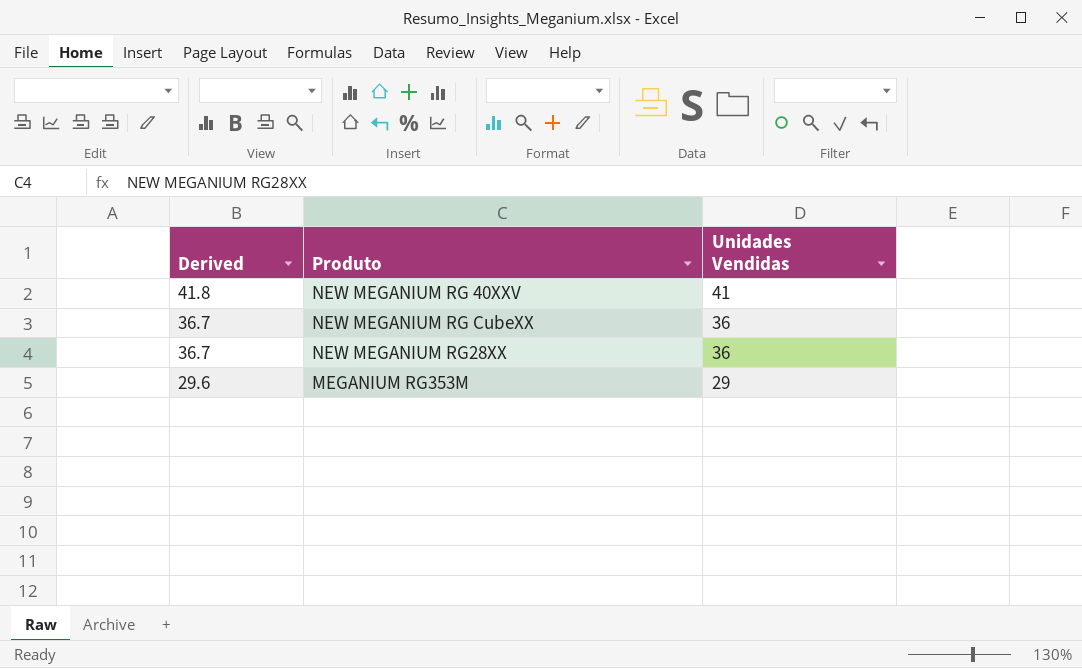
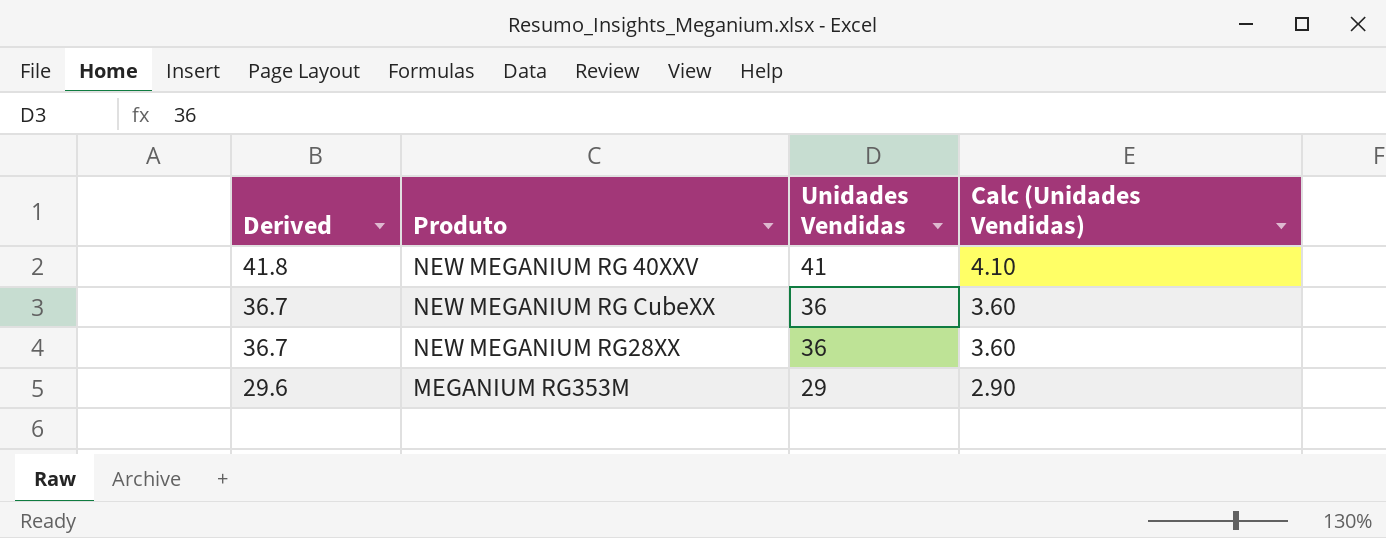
column Calc (Unidades Vendidas) | formula: none -> [Unidades Vendidas] * 0.1

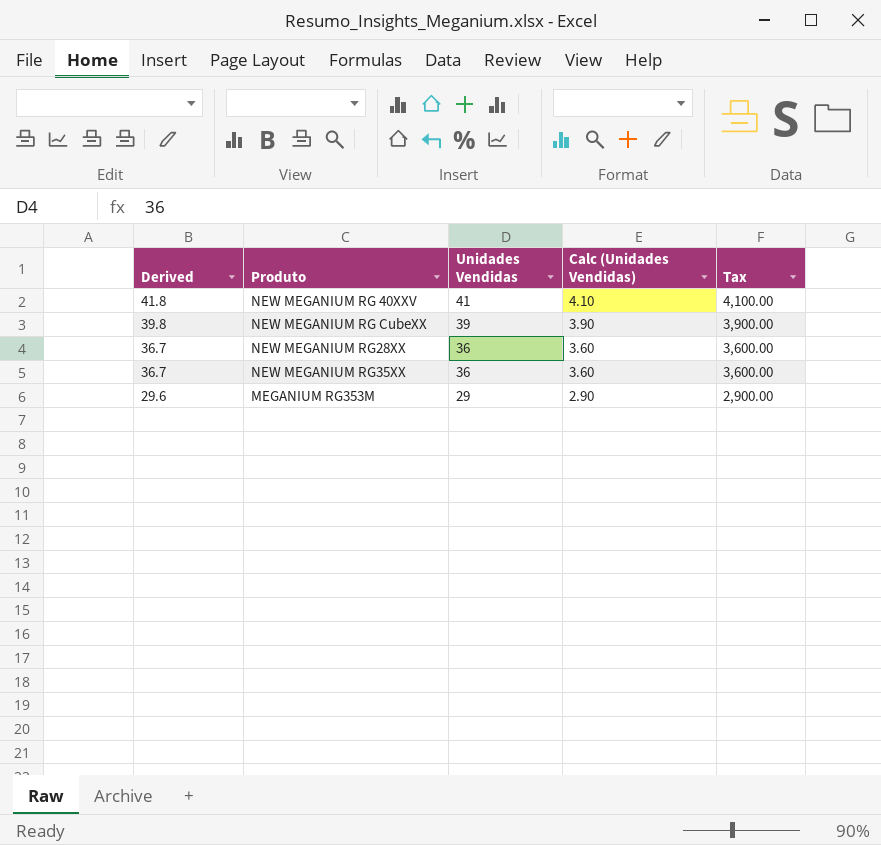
column Tax | formula: none -> [Unidades Vendidas] * 100
NEW MEGANIUM RG CubeXX | Derived: 36.7 -> 39.8
NEW MEGANIUM RG CubeXX | Unidades Vendidas: 36 -> 39
NEW MEGANIUM RG CubeXX | Calc (Unidades Vendidas): 3.60 -> 3.90
row NEW MEGANIUM RG35XX: none -> 36.7 | 36 | 3.60 | 3,600.00

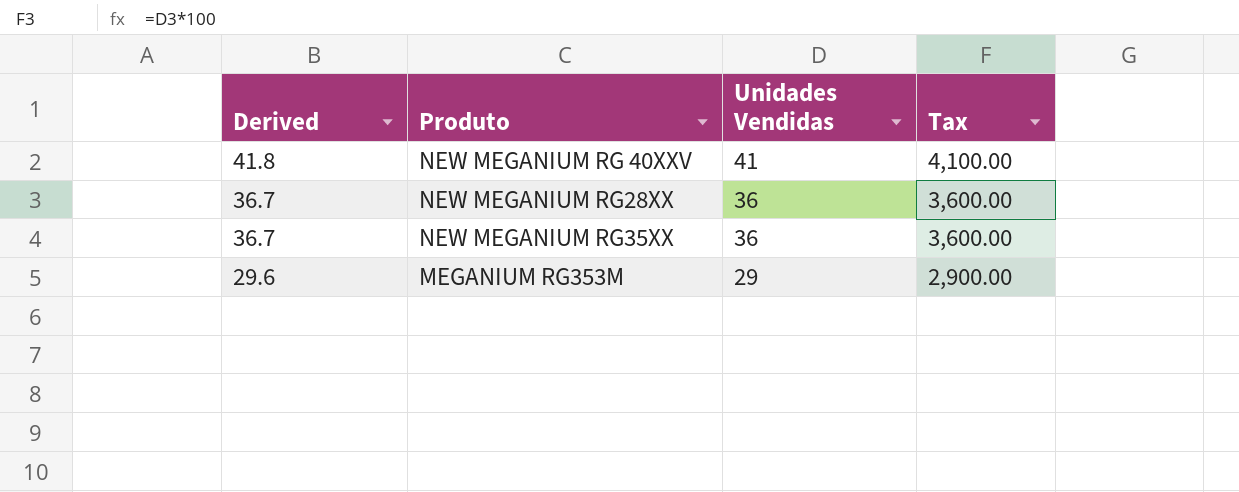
column Calc (Unidades Vendidas) | formula: [Unidades Vendidas] * 0.1 -> none
row NEW MEGANIUM RG CubeXX: 39.8 | 39 | 3.90 | 3,900.00 -> none

